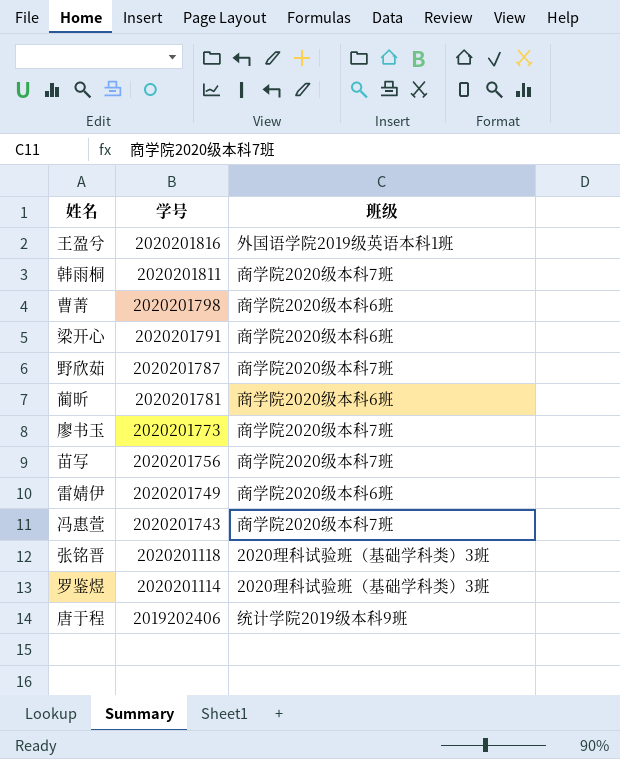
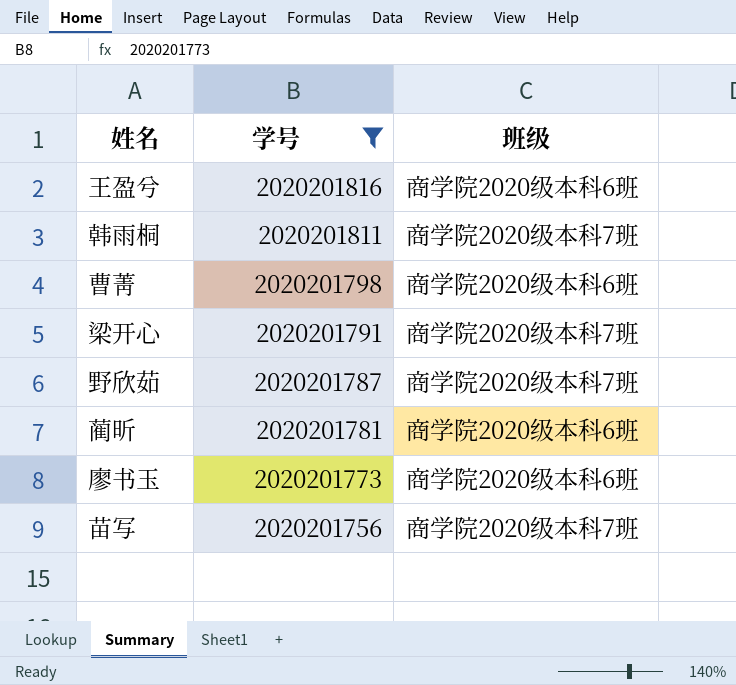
filter: none -> 学号 >= 2020201756
王盈兮 | 班级: 外国语学院2019级英语本科1班 -> 商学院2020级本科6班
梁开心 | 班级: 商学院2020级本科6班 -> 商学院2020级本科7班
廖书玉 | 班级: 商学院2020级本科7班 -> 商学院2020级本科6班

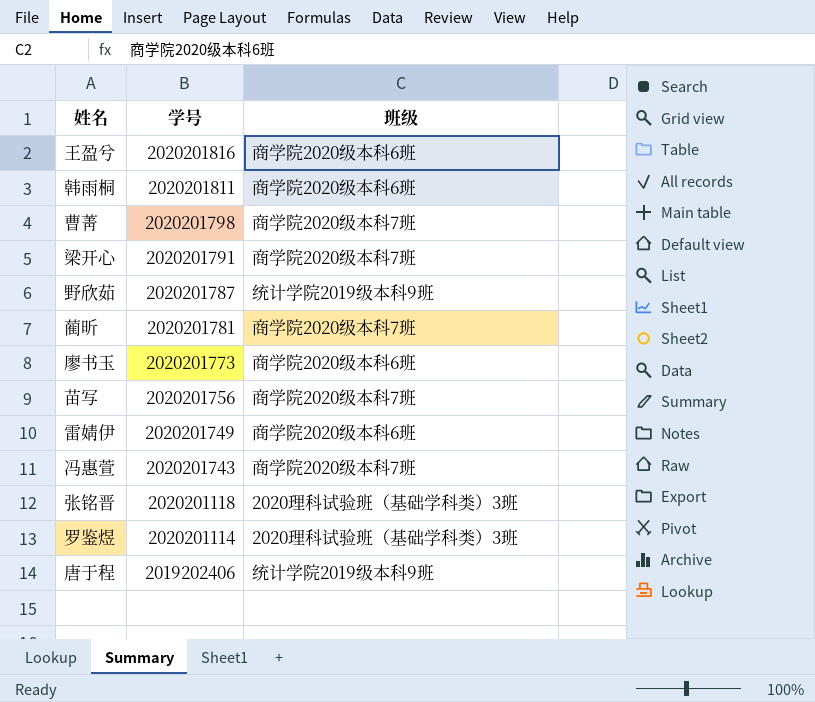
filter: 学号 >= 2020201756 -> none
韩雨桐 | 班级: 商学院2020级本科7班 -> 商学院2020级本科6班
曹菁 | 班级: 商学院2020级本科6班 -> 商学院2020级本科7班
野欣茹 | 班级: 商学院2020级本科7班 -> 统计学院2019级本科9班
蔺昕 | 班级: 商学院2020级本科6班 -> 商学院2020级本科7班

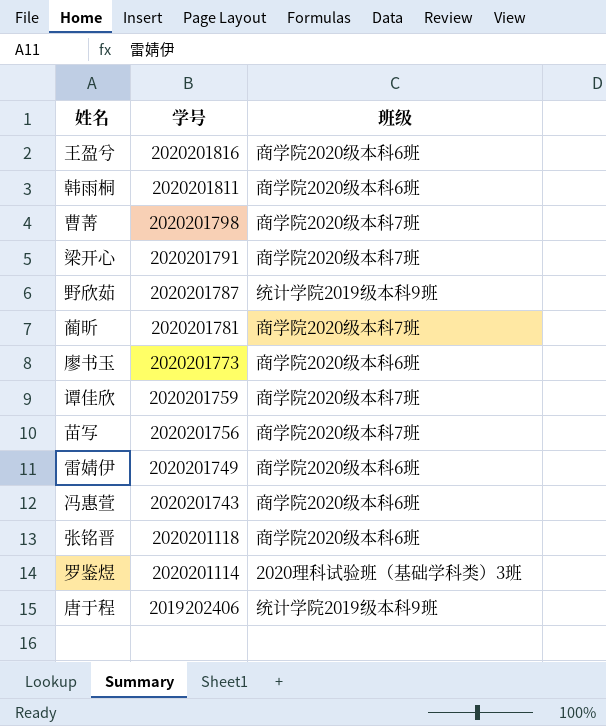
row 谭佳欣: none -> 2020201759 | 商学院2020级本科7班
冯惠萱 | 班级: 商学院2020级本科7班 -> 商学院2020级本科6班
张铭晋 | 班级: 2020理科试验班（基础学科类）3班 -> 商学院2020级本科6班

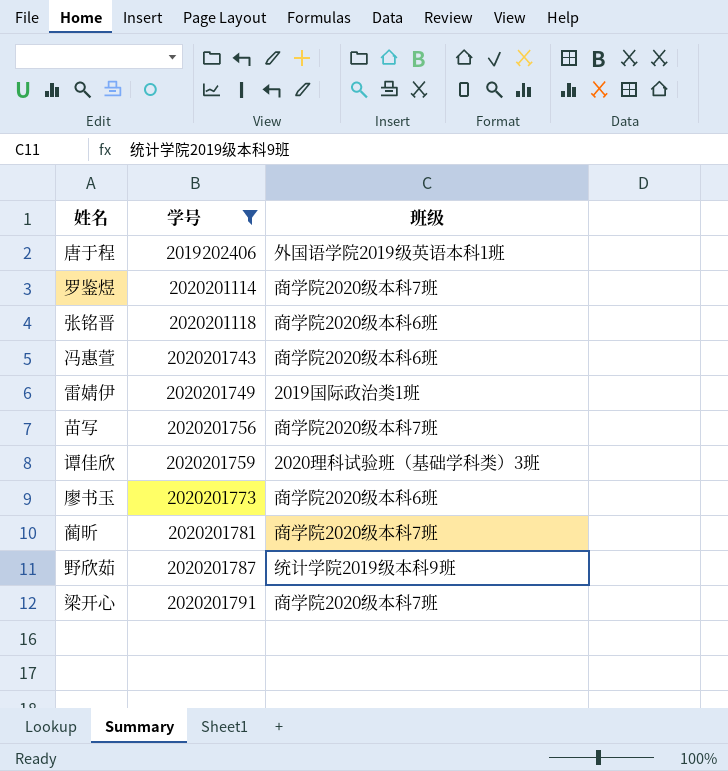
filter: none -> 学号 <= 2020201791
row order: 学号 descending -> 学号 ascending
唐于程 | 班级: 统计学院2019级本科9班 -> 外国语学院2019级英语本科1班
罗鉴煜 | 班级: 2020理科试验班（基础学科类）3班 -> 商学院2020级本科7班
雷婧伊 | 班级: 商学院2020级本科6班 -> 2019国际政治类1班
谭佳欣 | 班级: 商学院2020级本科7班 -> 2020理科试验班（基础学科类）3班

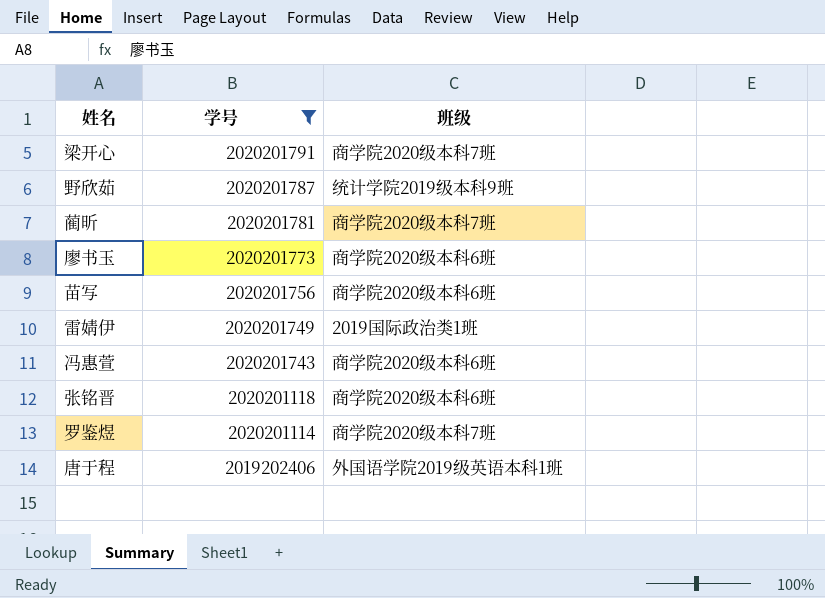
row order: 学号 ascending -> 学号 descending
row 谭佳欣: 2020201759 | 2020理科试验班（基础学科类）3班 -> none
苗写 | 班级: 商学院2020级本科7班 -> 商学院2020级本科6班

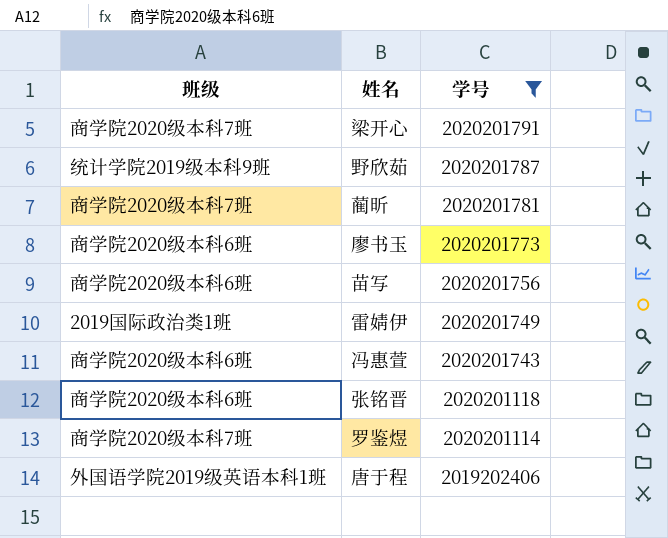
column 班级 | position: 3 -> 1

